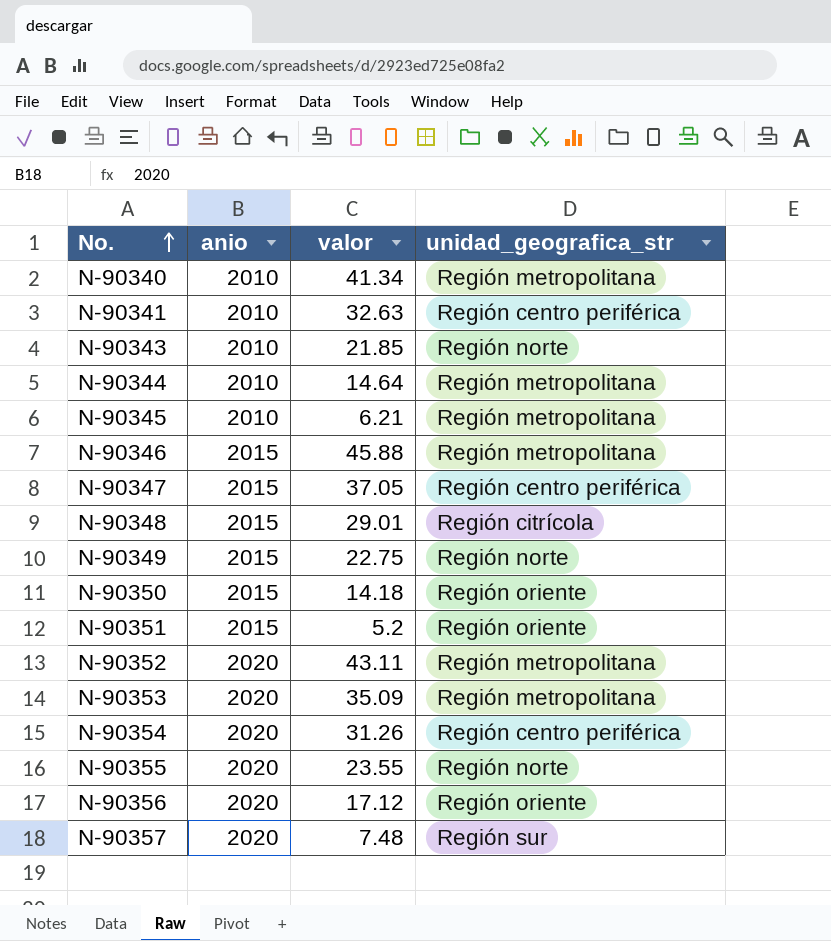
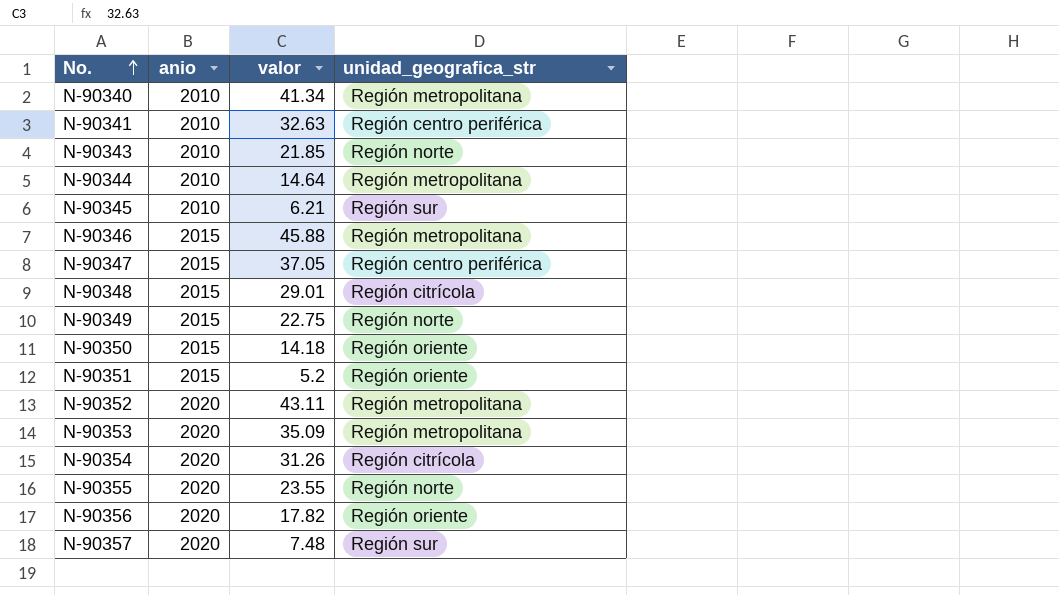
N-90345 | unidad_geografica_str: Región metropolitana -> Región sur
N-90354 | unidad_geografica_str: Región centro periférica -> Región citrícola
N-90356 | valor: 17.12 -> 17.82

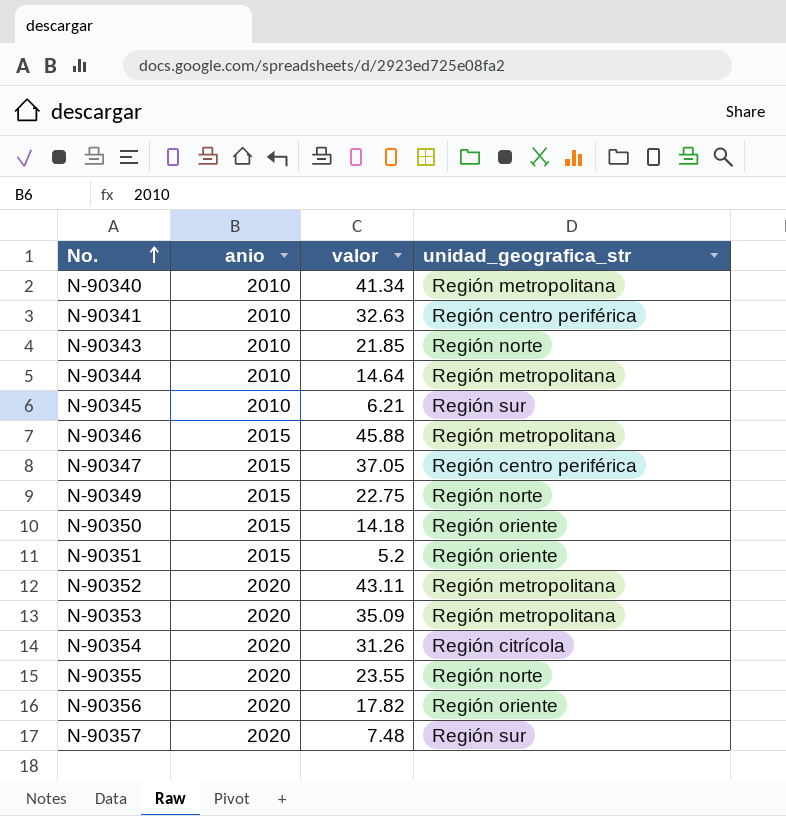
row N-90348: 2015 | 29.01 | Región citrícola -> none

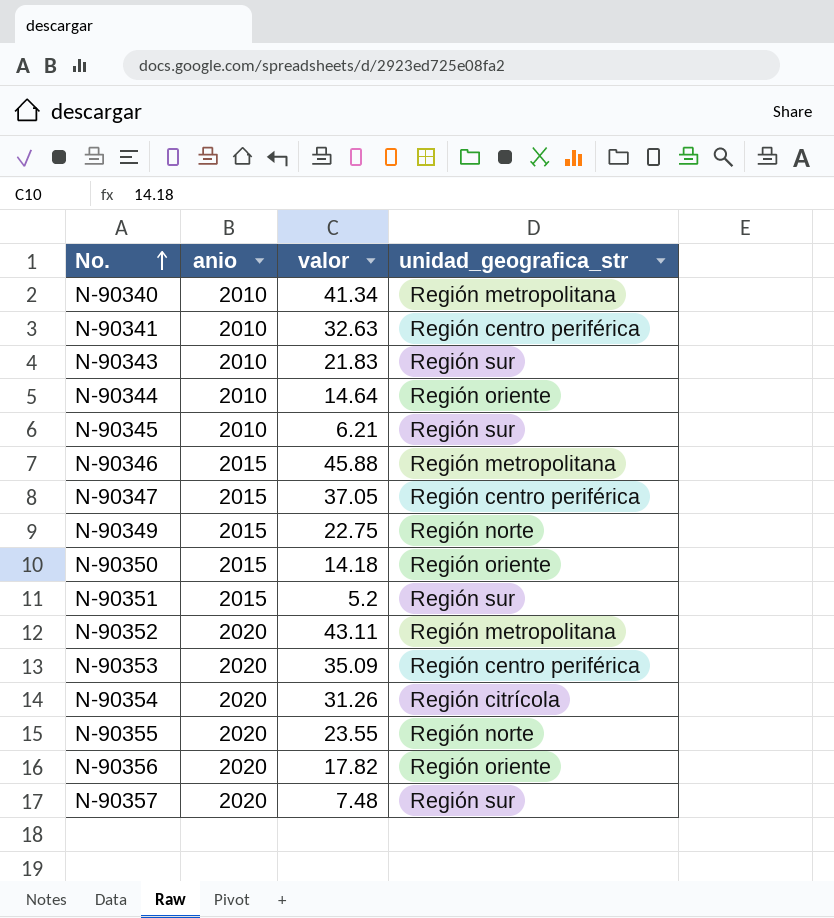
N-90343 | valor: 21.85 -> 21.83
N-90343 | unidad_geografica_str: Región norte -> Región sur
N-90344 | unidad_geografica_str: Región metropolitana -> Región oriente
N-90351 | unidad_geografica_str: Región oriente -> Región sur
N-90353 | unidad_geografica_str: Región metropolitana -> Región centro periférica

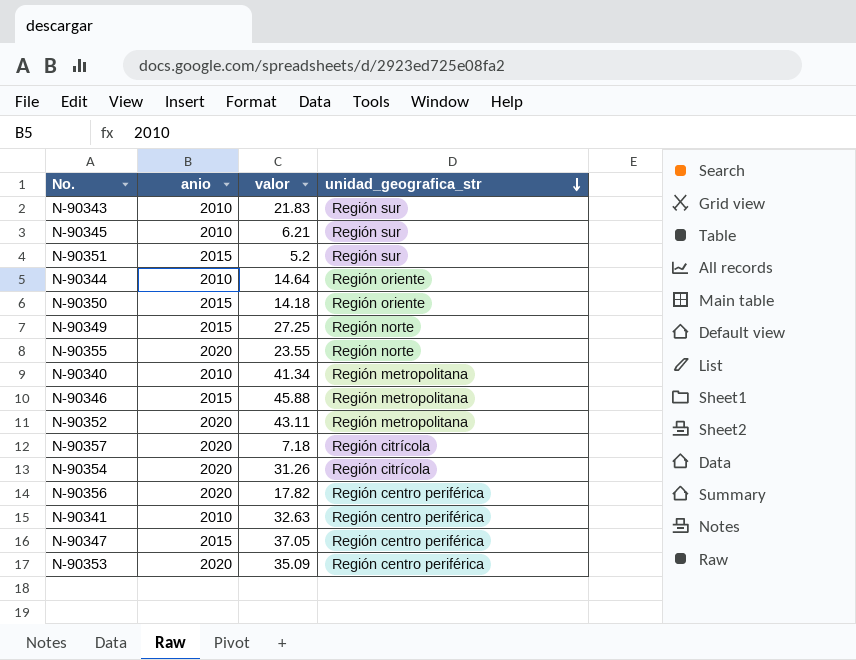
row order: No. ascending -> unidad_geografica_str descending
N-90349 | valor: 22.75 -> 27.25
N-90357 | valor: 7.48 -> 7.18
N-90357 | unidad_geografica_str: Región sur -> Región citrícola
N-90356 | unidad_geografica_str: Región oriente -> Región centro periférica

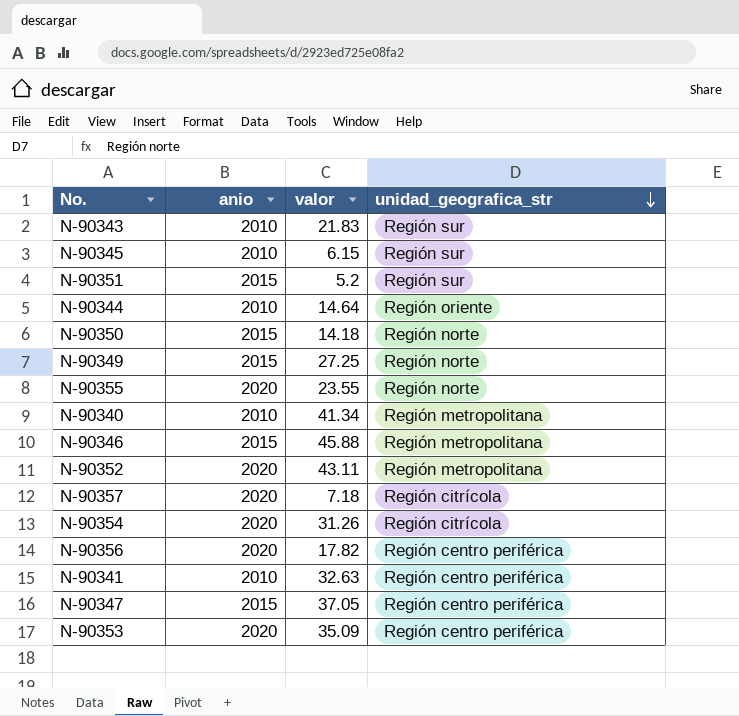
N-90345 | valor: 6.21 -> 6.15
N-90350 | unidad_geografica_str: Región oriente -> Región norte

